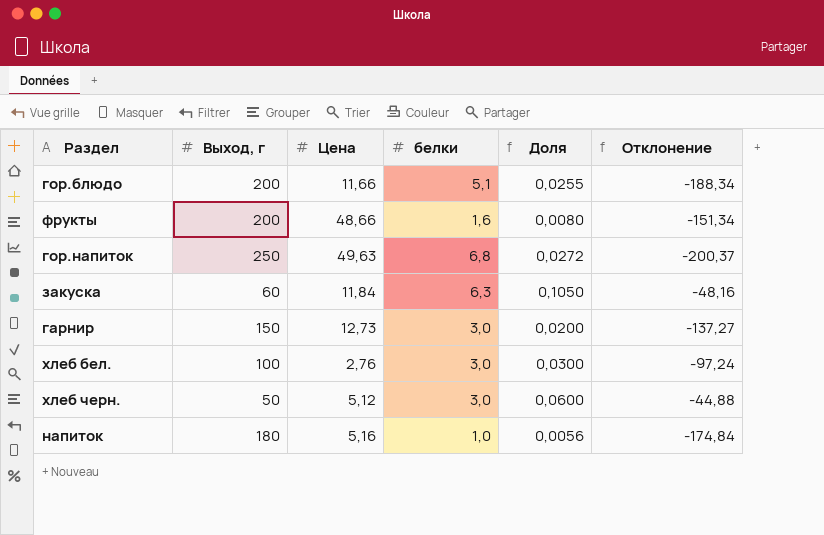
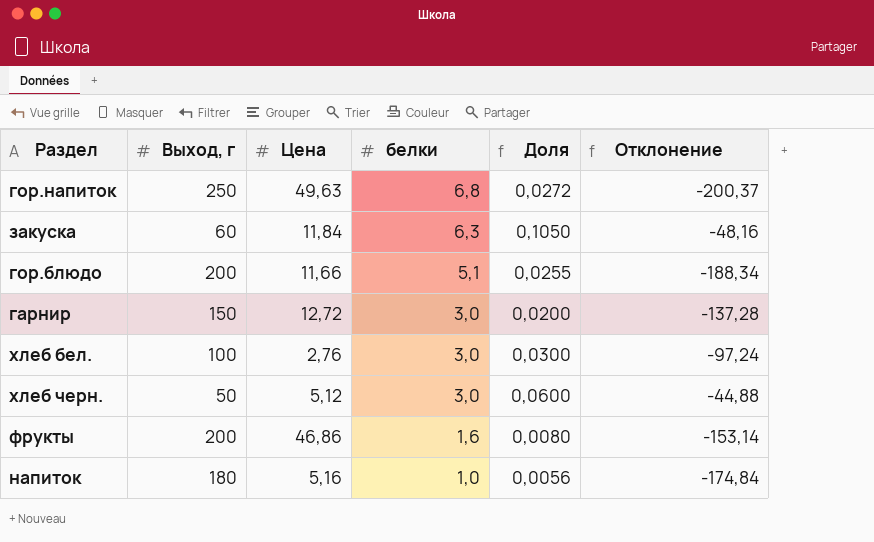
row order: none -> белки descending
гарнир | Цена: 12,73 -> 12,72
гарнир | Отклонение: -137,27 -> -137,28
фрукты | Цена: 48,66 -> 46,86
фрукты | Отклонение: -151,34 -> -153,14

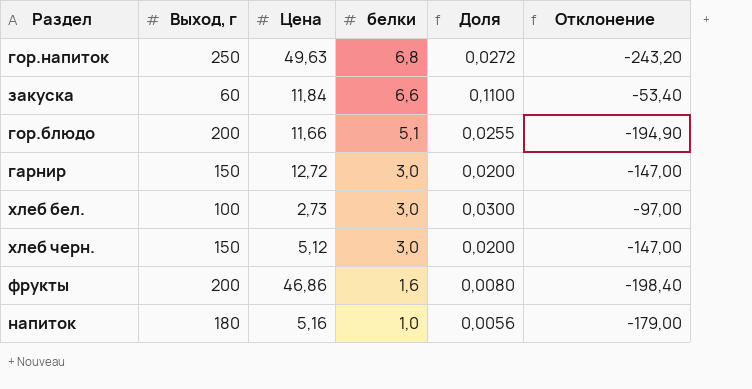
column Отклонение | formula: [Цена] - [Выход, г] -> [белки] - [Выход, г]
закуска | белки: 6,3 -> 6,6
закуска | Доля: 0,1050 -> 0,1100
хлеб бел. | Цена: 2,76 -> 2,73
хлеб черн. | Выход, г: 50 -> 150
хлеб черн. | Доля: 0,0600 -> 0,0200

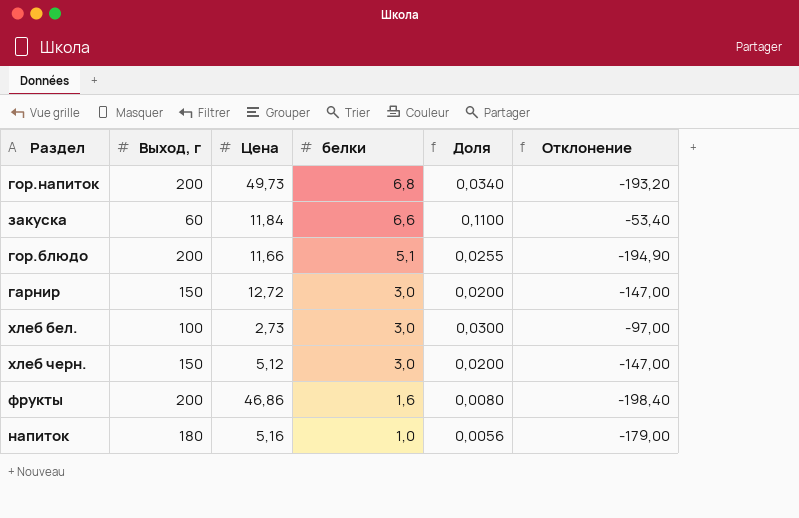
гор.напиток | Выход, г: 250 -> 200
гор.напиток | Цена: 49,63 -> 49,73
гор.напиток | Доля: 0,0272 -> 0,0340
гор.напиток | Отклонение: -243,20 -> -193,20

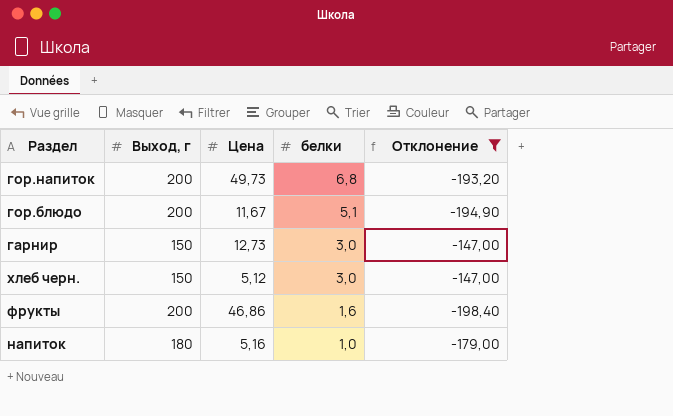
filter: none -> Отклонение <= -147,00
column Доля | formula: [белки] / [Выход, г] -> none
гор.блюдо | Цена: 11,66 -> 11,67
гарнир | Цена: 12,72 -> 12,73

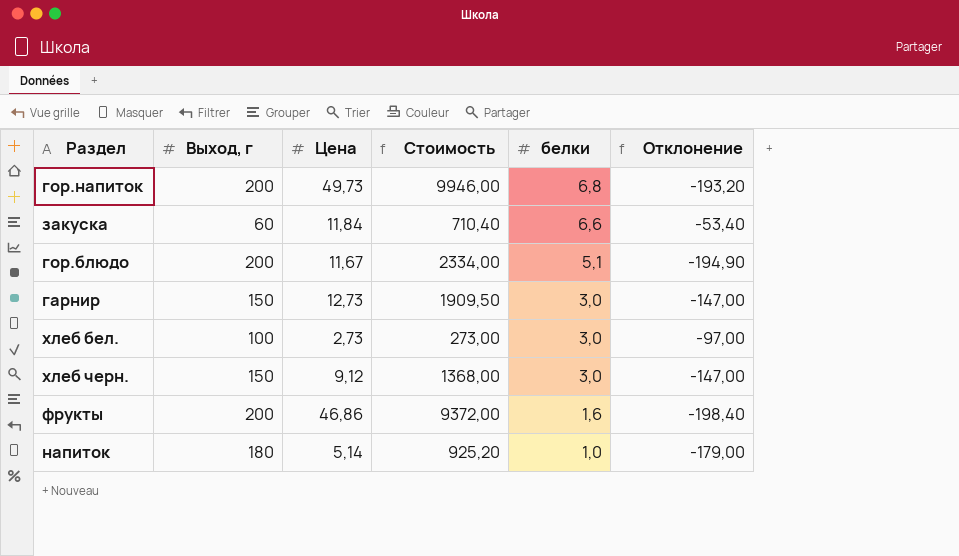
filter: Отклонение <= -147,00 -> none
column Стоимость | formula: none -> [Выход, г] * [Цена]
хлеб черн. | Цена: 5,12 -> 9,12
напиток | Цена: 5,16 -> 5,14

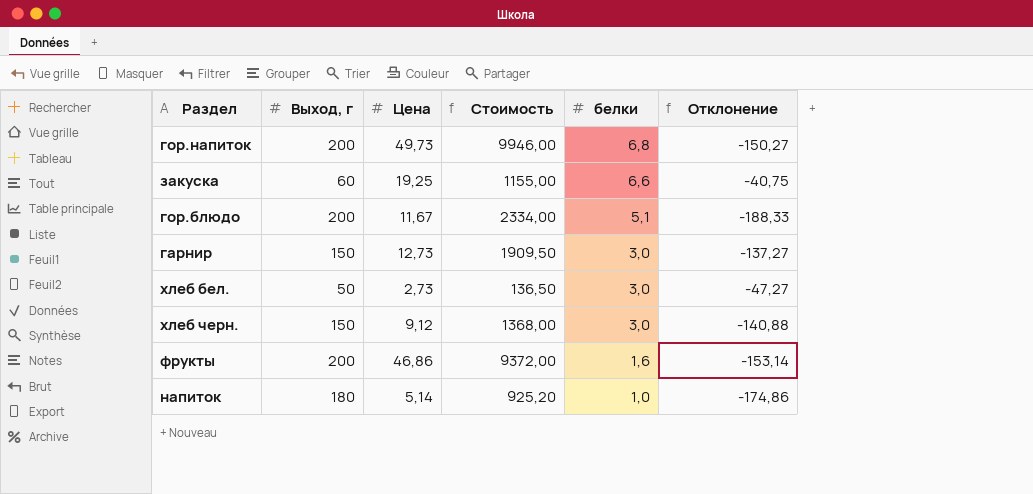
column Отклонение | formula: [белки] - [Выход, г] -> [Цена] - [Выход, г]
закуска | Цена: 11,84 -> 19,25
закуска | Стоимость: 710,40 -> 1155,00
хлеб бел. | Выход, г: 100 -> 50
хлеб бел. | Стоимость: 273,00 -> 136,50

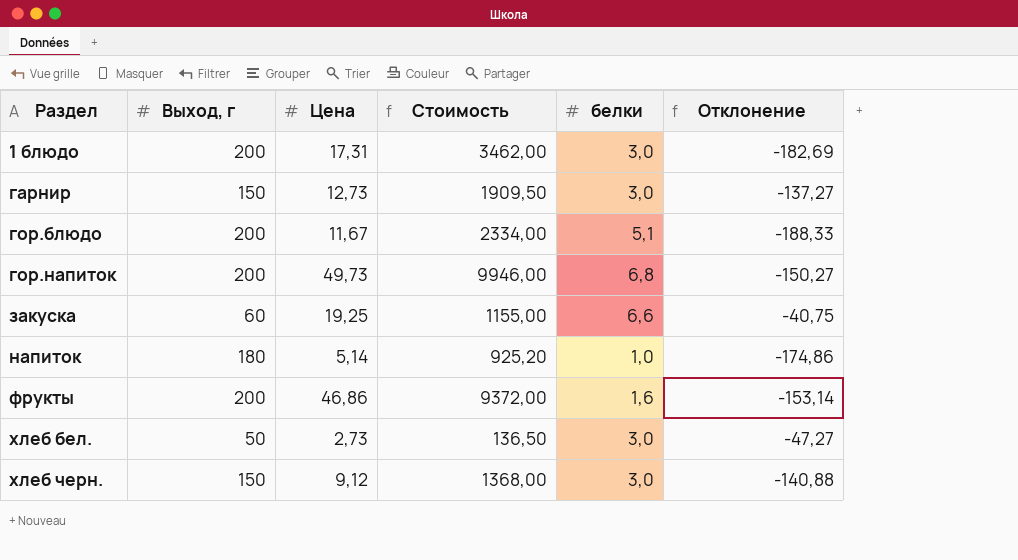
row order: белки descending -> Раздел ascending
row 1 блюдо: none -> 200 | 17,31 | 3462,00 | 3,0 | -182,69

